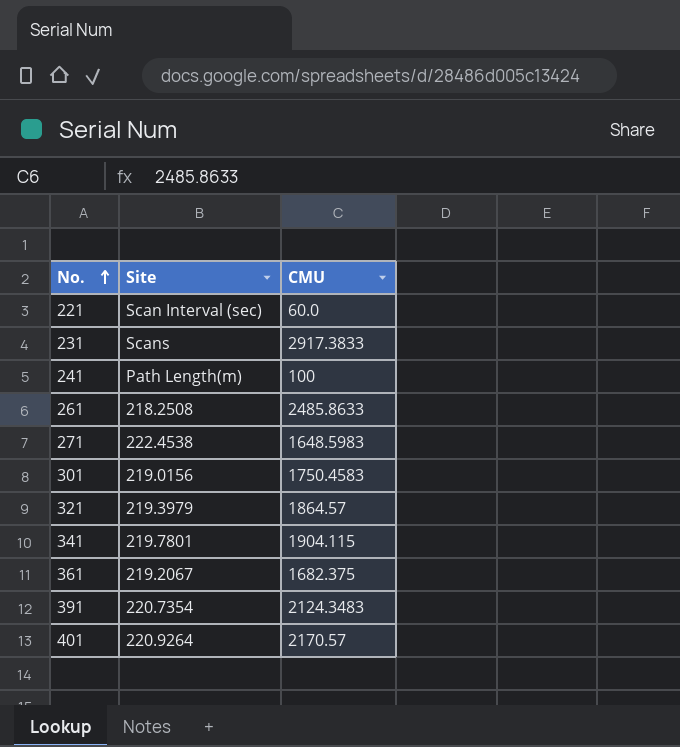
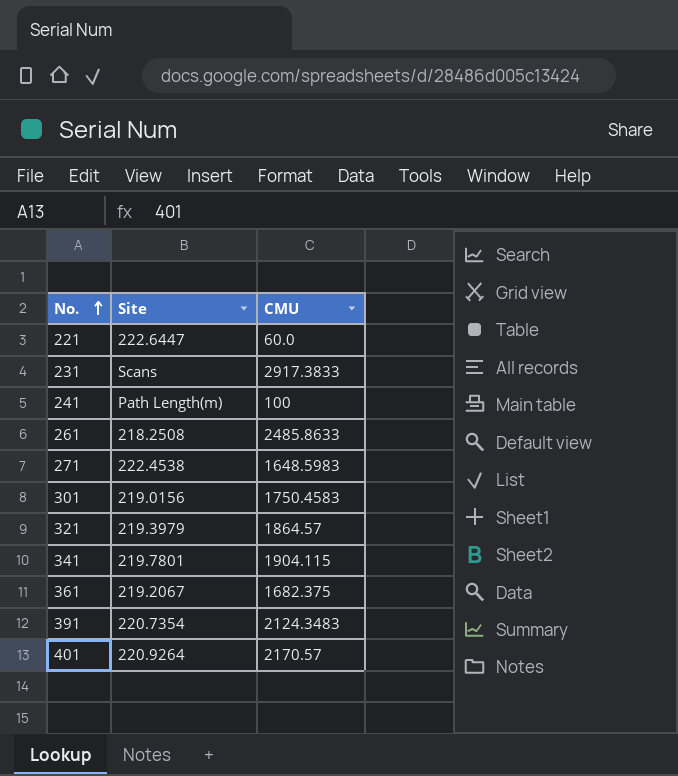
221 | Site: Scan Interval (sec) -> 222.6447

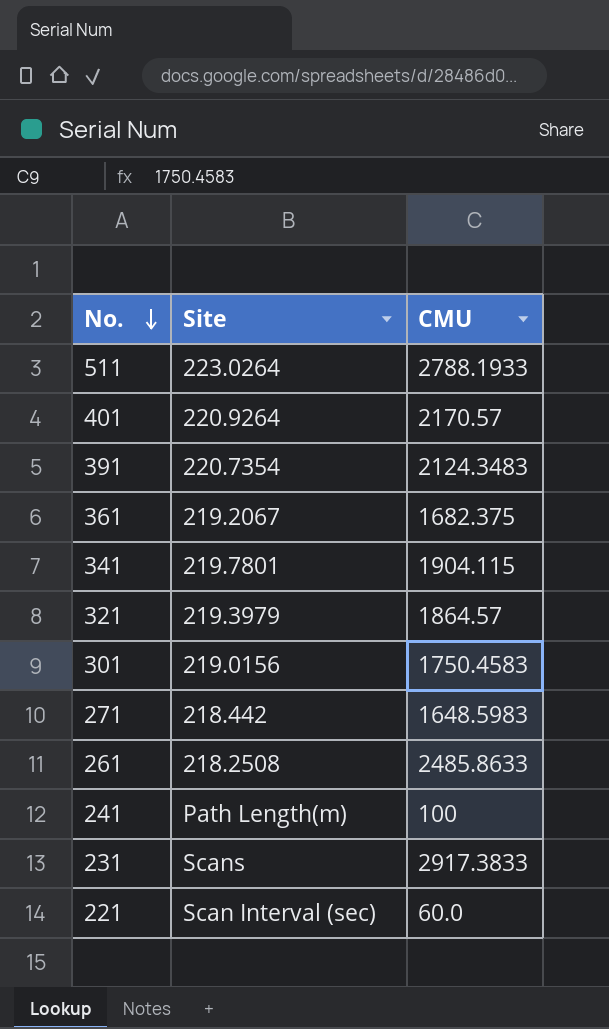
row order: No. ascending -> No. descending
row 511: none -> 223.0264 | 2788.1933
271 | Site: 222.4538 -> 218.442
221 | Site: 222.6447 -> Scan Interval (sec)

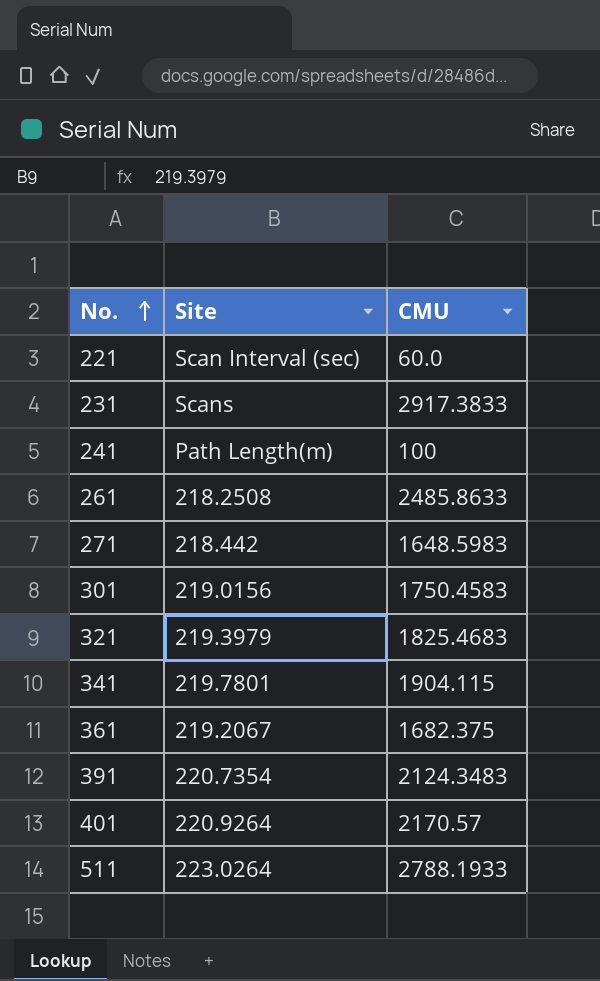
row order: No. descending -> No. ascending
321 | CMU: 1864.57 -> 1825.4683

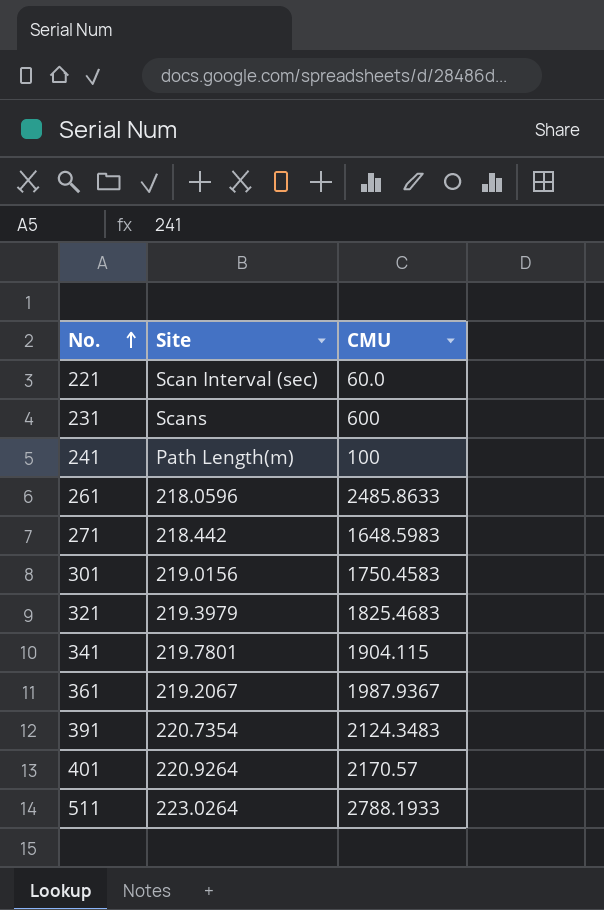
231 | CMU: 2917.3833 -> 600
261 | Site: 218.2508 -> 218.0596
361 | CMU: 1682.375 -> 1987.9367

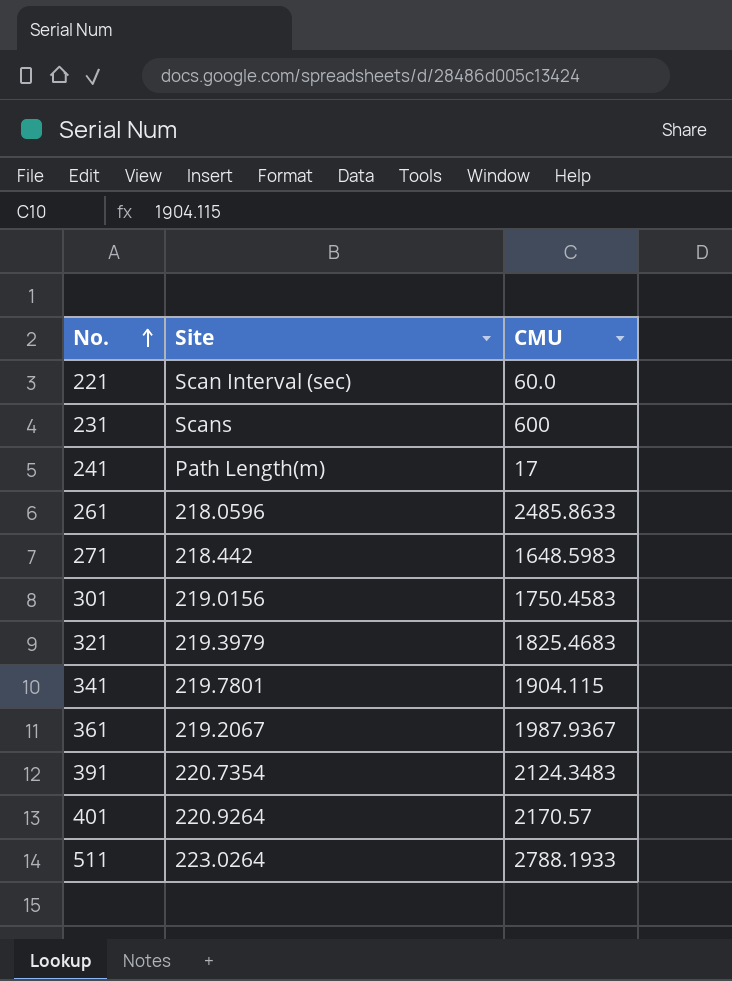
241 | CMU: 100 -> 17

